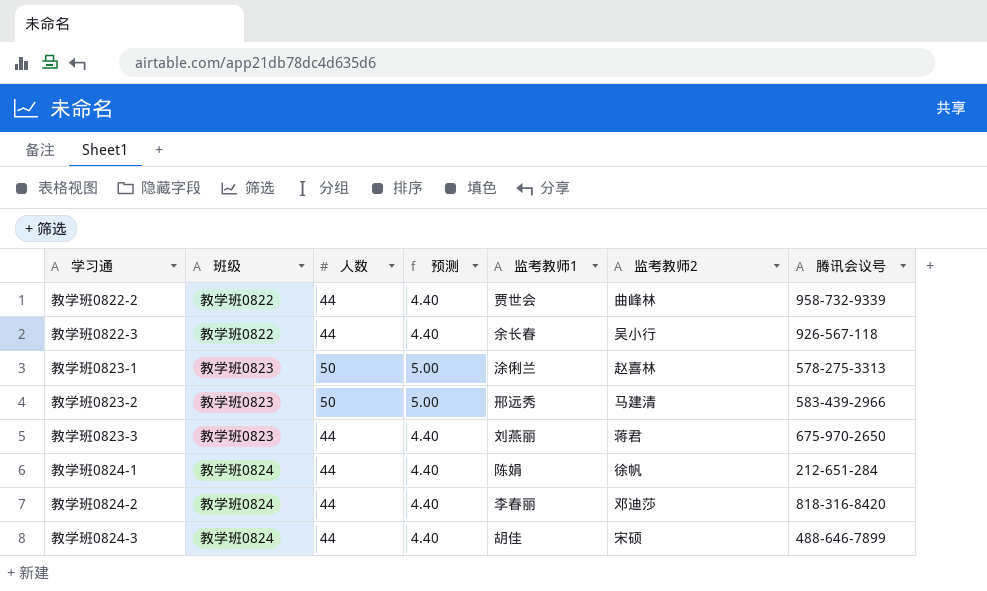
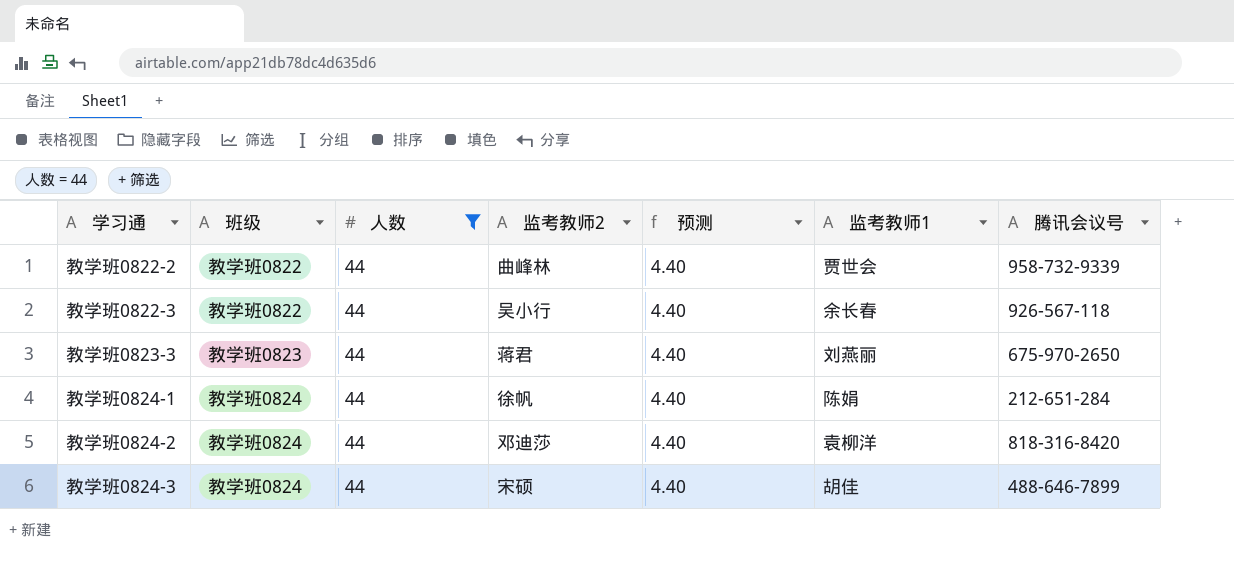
filter: none -> 人数 = 44
column 监考教师2 | position: 6 -> 4
教学班0824-2 | 监考教师1: 李春丽 -> 袁柳洋

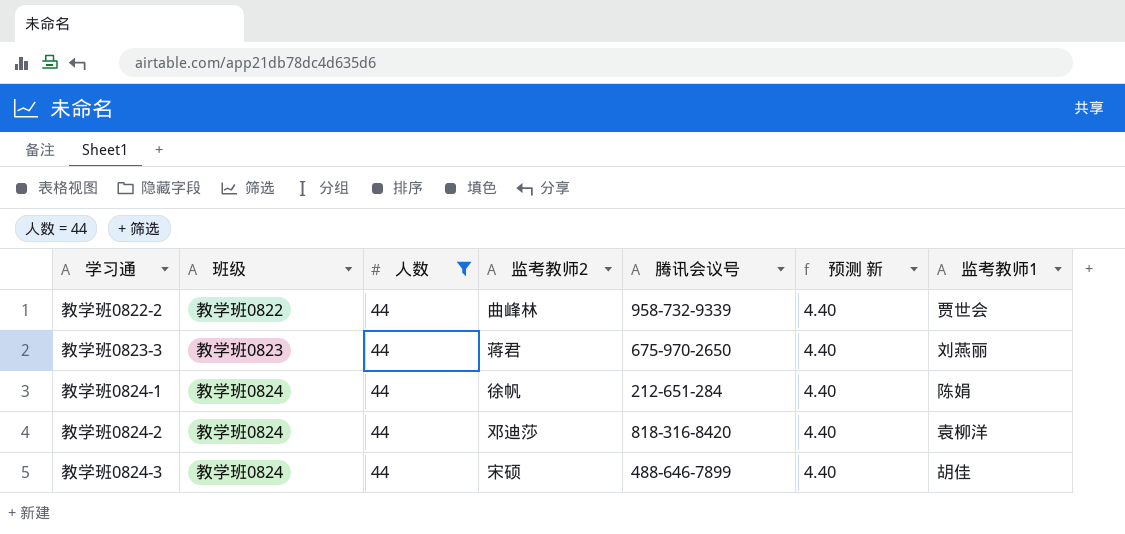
column 腾讯会议号 | position: 7 -> 5
column name: 预测 -> 预测 新
row 教学班0822-3: 教学班0822 | 44 | 吴小行 | 4.40 | 余长春 | 926-567-118 -> none

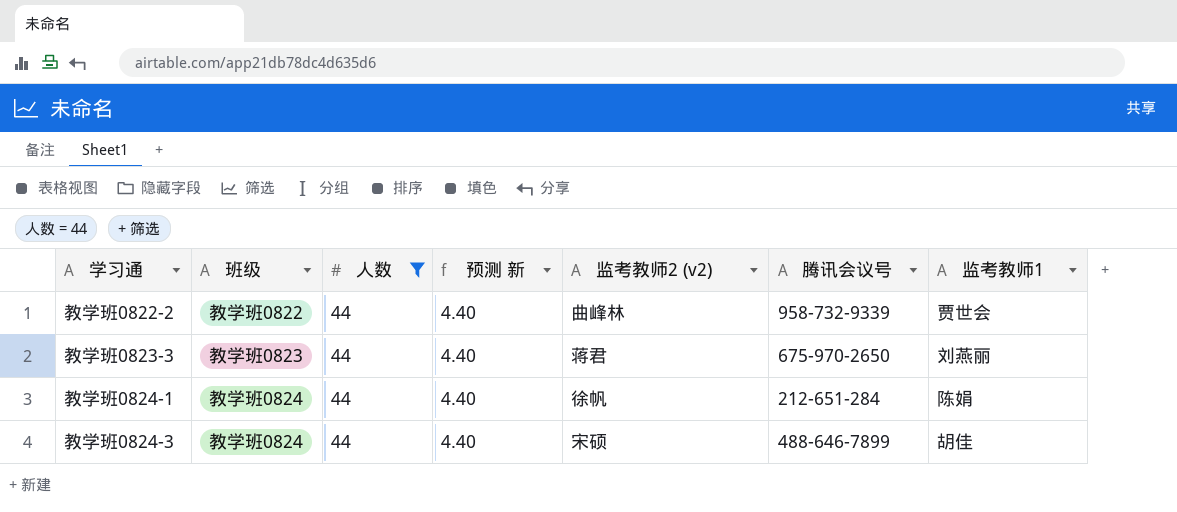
column 预测 新 | position: 6 -> 4
column name: 监考教师2 -> 监考教师2 (v2)
row 教学班0824-2: 教学班0824 | 44 | 邓迪莎 | 818-316-8420 | 4.40 | 袁柳洋 -> none

